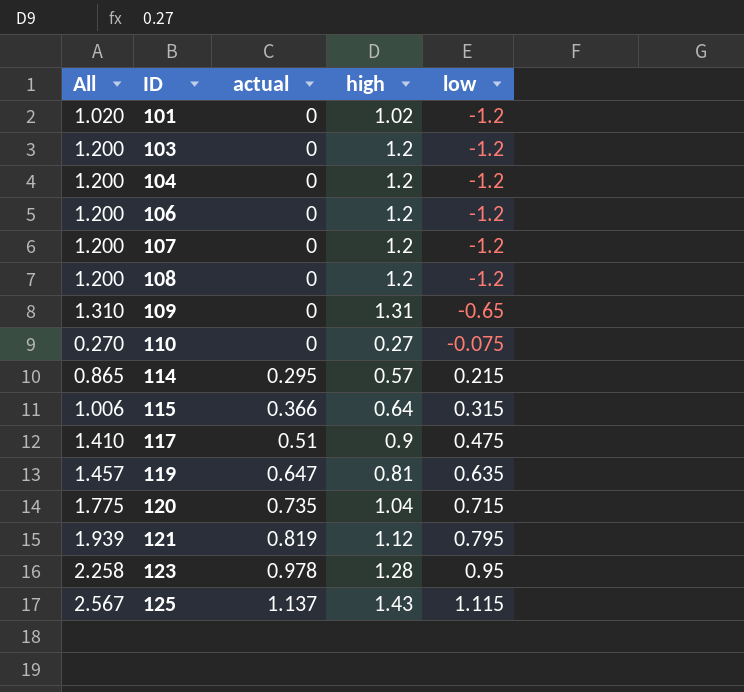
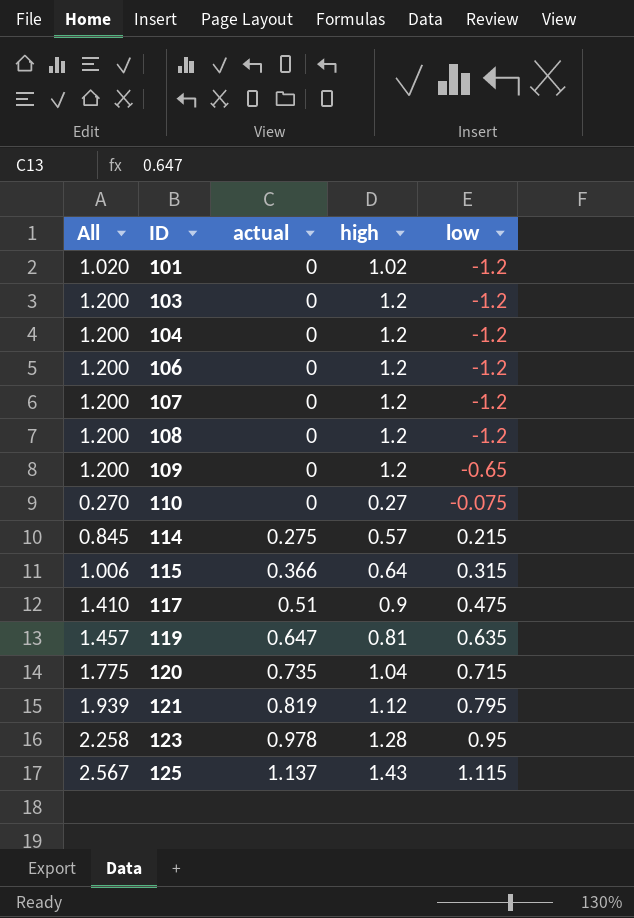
109 | All: 1.310 -> 1.200
109 | high: 1.31 -> 1.2
114 | All: 0.865 -> 0.845
114 | actual: 0.295 -> 0.275

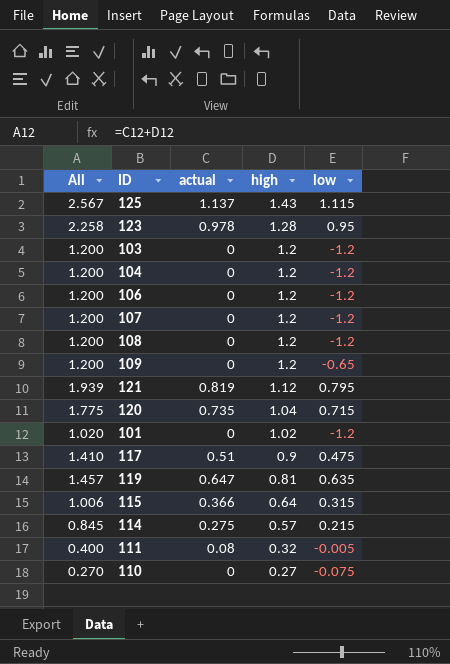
row order: ID ascending -> high descending
row 111: none -> 0.400 | 0.08 | 0.32 | -0.005

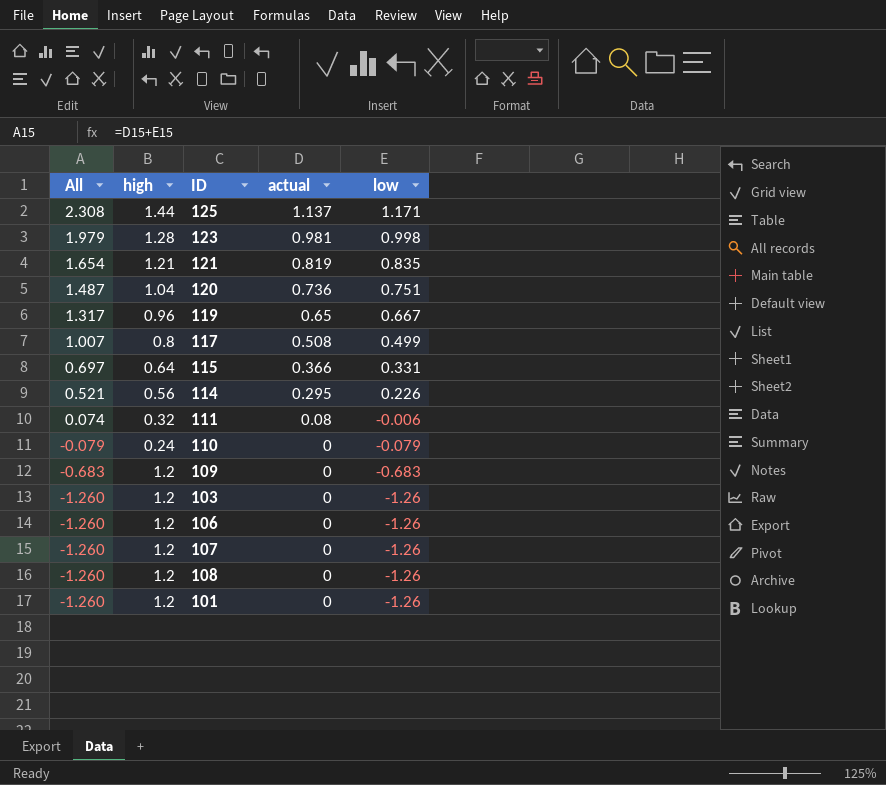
row order: high descending -> All descending
column All | formula: [actual] + [high] -> [actual] + [low]
column high | position: 4 -> 2
row 104: 1.200 | 0 | 1.2 | -1.2 -> none
125 | high: 1.43 -> 1.44
125 | low: 1.115 -> 1.171
123 | actual: 0.978 -> 0.981
123 | low: 0.95 -> 0.998
121 | high: 1.12 -> 1.21
121 | low: 0.795 -> 0.835
120 | actual: 0.735 -> 0.736
120 | low: 0.715 -> 0.751
119 | high: 0.81 -> 0.96
119 | actual: 0.647 -> 0.65
119 | low: 0.635 -> 0.667
117 | high: 0.9 -> 0.8
117 | actual: 0.51 -> 0.508
117 | low: 0.475 -> 0.499
115 | low: 0.315 -> 0.331
114 | high: 0.57 -> 0.56
114 | actual: 0.275 -> 0.295
114 | low: 0.215 -> 0.226
111 | low: -0.005 -> -0.006
110 | high: 0.27 -> 0.24
110 | low: -0.075 -> -0.079
109 | low: -0.65 -> -0.683
103 | low: -1.2 -> -1.26
106 | low: -1.2 -> -1.26
107 | low: -1.2 -> -1.26
108 | low: -1.2 -> -1.26
101 | high: 1.02 -> 1.2
101 | low: -1.2 -> -1.26

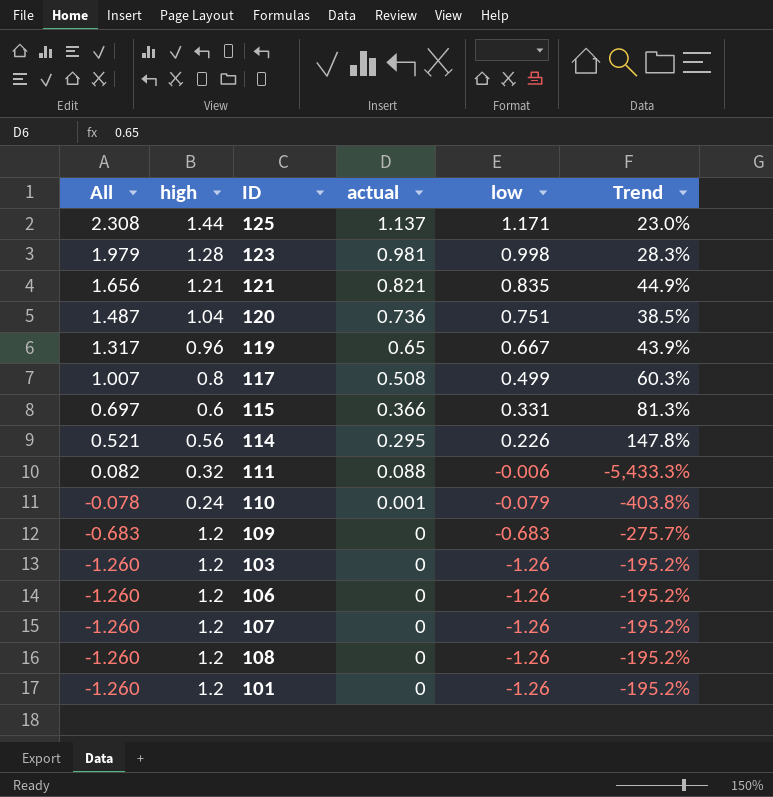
column Trend | formula: none -> ([high] - [low]) / [low]
121 | All: 1.654 -> 1.656
121 | actual: 0.819 -> 0.821
115 | high: 0.64 -> 0.6
111 | All: 0.074 -> 0.082
111 | actual: 0.08 -> 0.088
110 | All: -0.079 -> -0.078
110 | actual: 0 -> 0.001

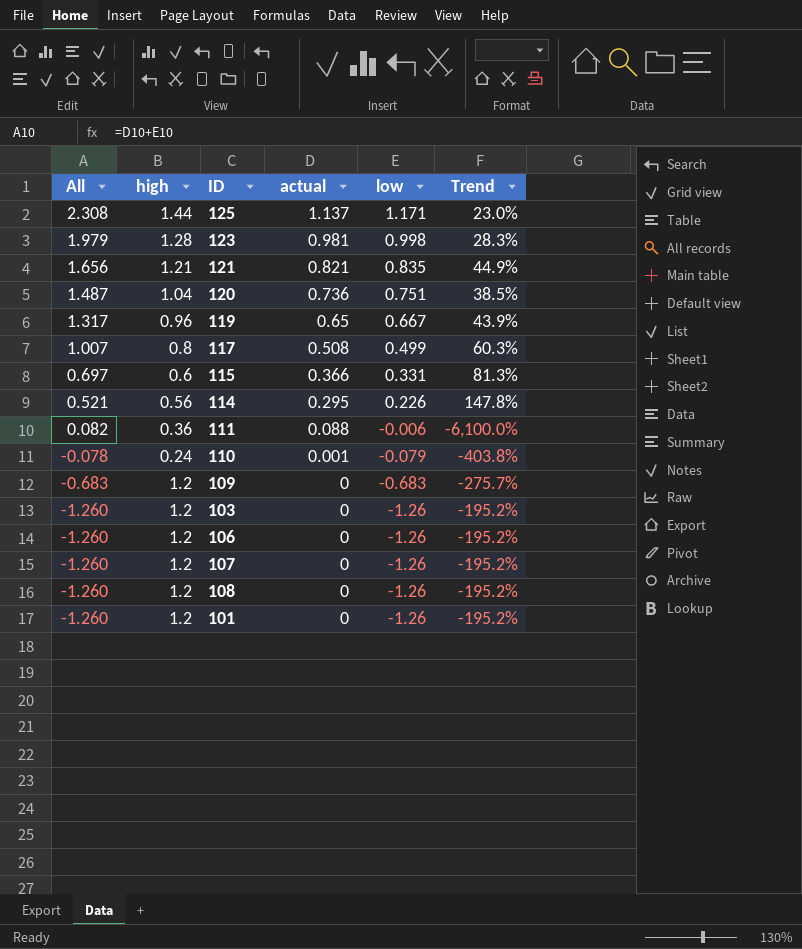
111 | high: 0.32 -> 0.36
111 | Trend: -5,433.3% -> -6,100.0%

